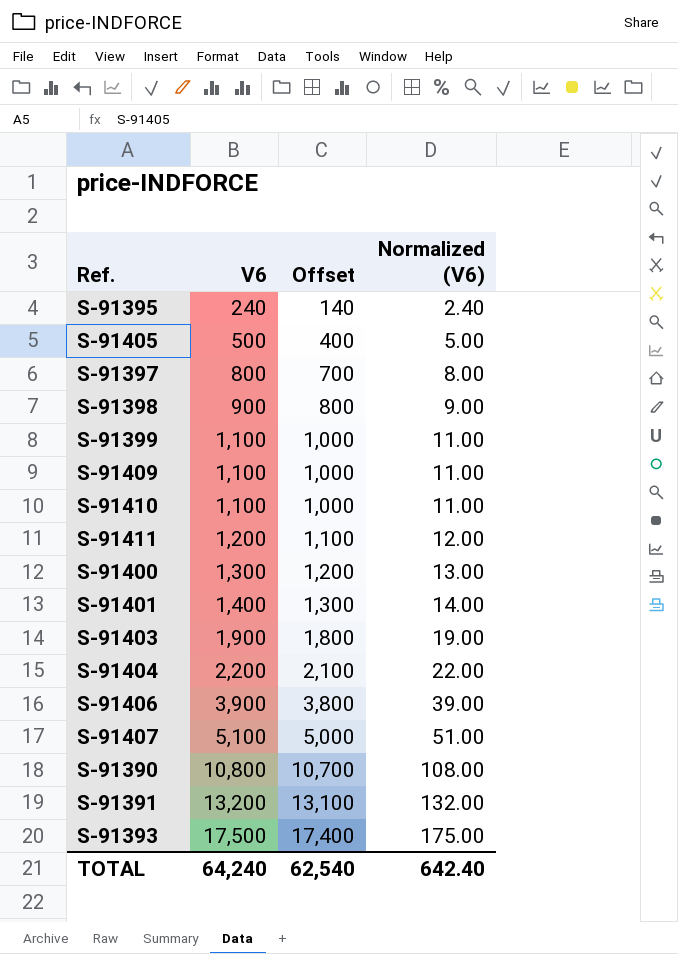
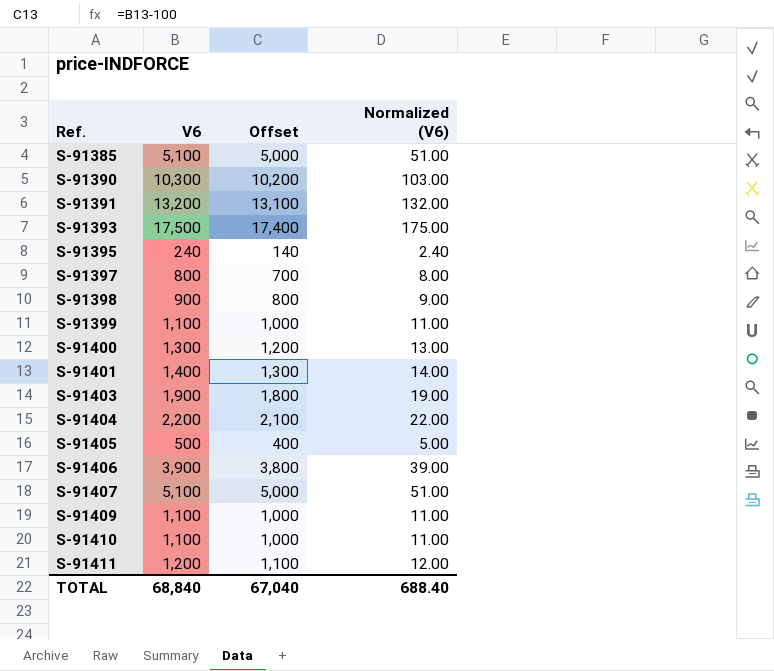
row order: V6 ascending -> Ref. ascending
row S-91385: none -> 5,100 | 5,000 | 51.00
S-91390 | V6: 10,800 -> 10,300
S-91390 | Offset: 10,700 -> 10,200
S-91390 | Normalized (V6): 108.00 -> 103.00
TOTAL | V6: 64,240 -> 68,840
TOTAL | Offset: 62,540 -> 67,040
TOTAL | Normalized (V6): 642.40 -> 688.40

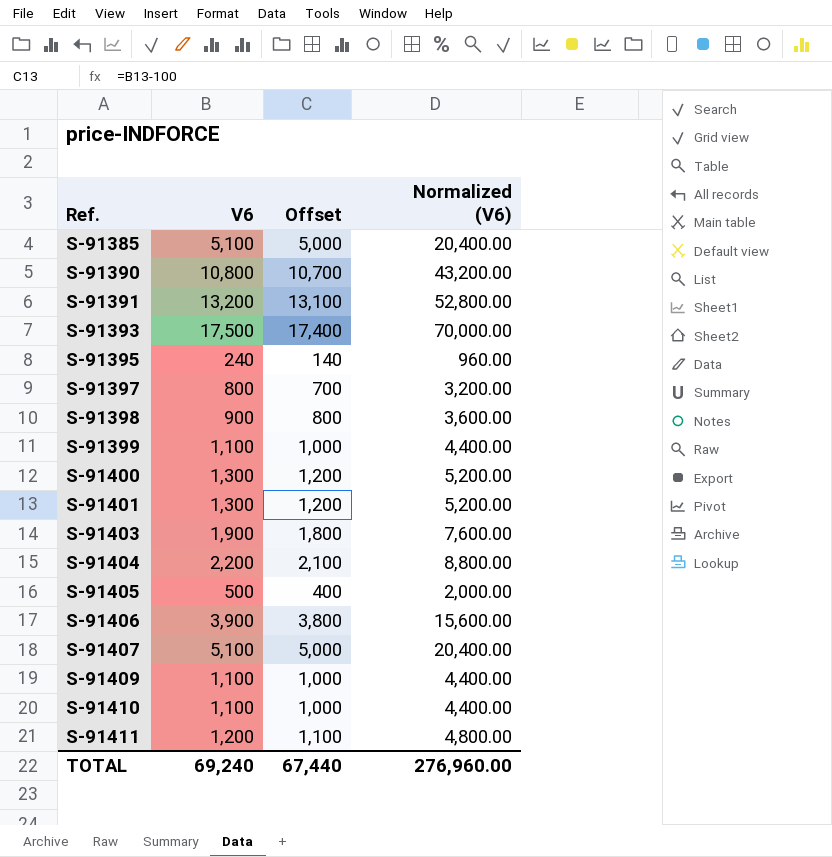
column Normalized (V6) | formula: [V6] * 0.01 -> [V6] * 4
S-91390 | V6: 10,300 -> 10,800
S-91390 | Offset: 10,200 -> 10,700
S-91401 | V6: 1,400 -> 1,300
S-91401 | Offset: 1,300 -> 1,200
TOTAL | V6: 68,840 -> 69,240
TOTAL | Offset: 67,040 -> 67,440
TOTAL | Normalized (V6): 688.40 -> 276,960.00

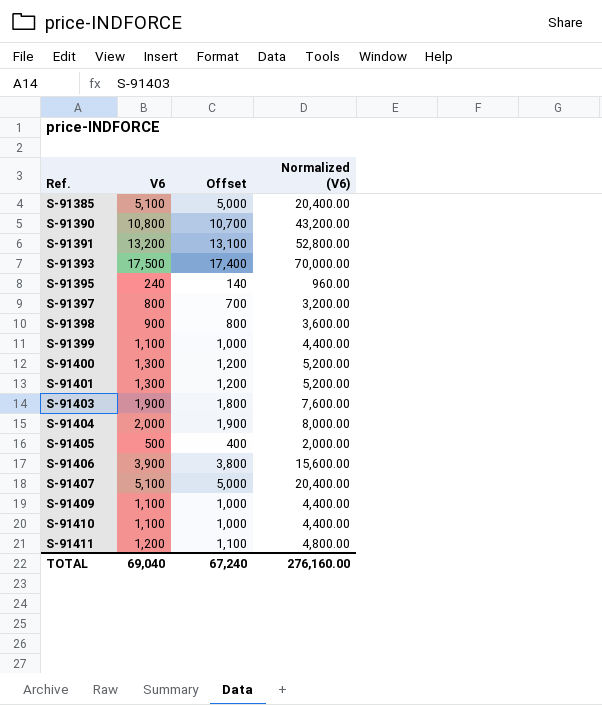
S-91404 | V6: 2,200 -> 2,000
S-91404 | Offset: 2,100 -> 1,900
S-91404 | Normalized (V6): 8,800.00 -> 8,000.00
TOTAL | V6: 69,240 -> 69,040
TOTAL | Offset: 67,440 -> 67,240
TOTAL | Normalized (V6): 276,960.00 -> 276,160.00

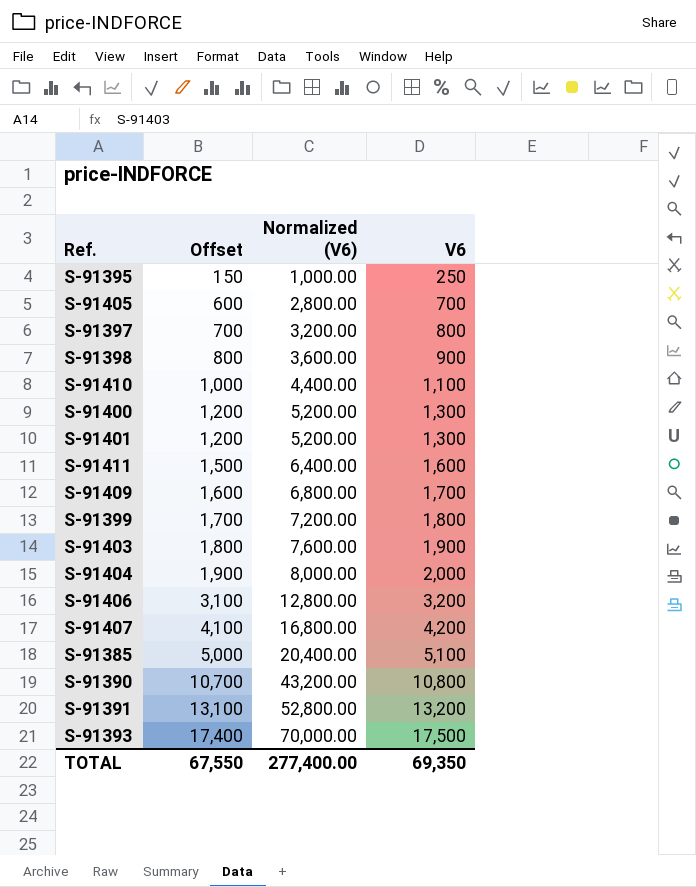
row order: Ref. ascending -> Offset ascending
column V6 | position: 2 -> 4
S-91395 | Offset: 140 -> 150
S-91395 | Normalized (V6): 960.00 -> 1,000.00
S-91395 | V6: 240 -> 250
S-91405 | Offset: 400 -> 600
S-91405 | Normalized (V6): 2,000.00 -> 2,800.00
S-91405 | V6: 500 -> 700
S-91411 | Offset: 1,100 -> 1,500
S-91411 | Normalized (V6): 4,800.00 -> 6,400.00
S-91411 | V6: 1,200 -> 1,600
S-91409 | Offset: 1,000 -> 1,600
S-91409 | Normalized (V6): 4,400.00 -> 6,800.00
S-91409 | V6: 1,100 -> 1,700
S-91399 | Offset: 1,000 -> 1,700
S-91399 | Normalized (V6): 4,400.00 -> 7,200.00
S-91399 | V6: 1,100 -> 1,800
S-91406 | Offset: 3,800 -> 3,100
S-91406 | Normalized (V6): 15,600.00 -> 12,800.00
S-91406 | V6: 3,900 -> 3,200
S-91407 | Offset: 5,000 -> 4,100
S-91407 | Normalized (V6): 20,400.00 -> 16,800.00
S-91407 | V6: 5,100 -> 4,200
TOTAL | Offset: 67,240 -> 67,550
TOTAL | Normalized (V6): 276,160.00 -> 277,400.00
TOTAL | V6: 69,040 -> 69,350

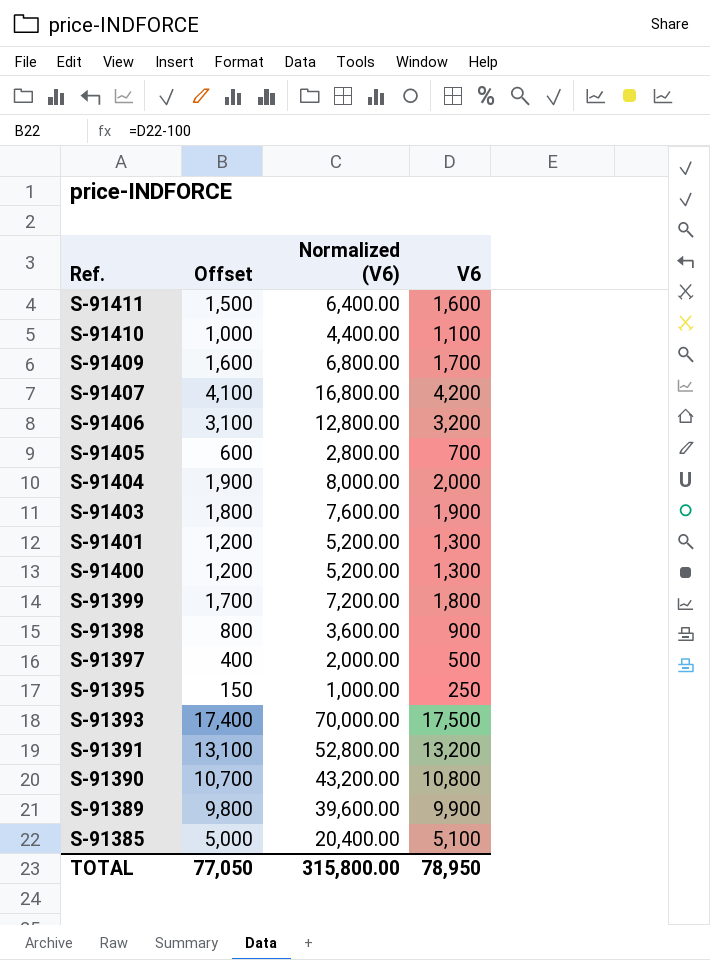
row order: Offset ascending -> Ref. descending
S-91397 | Offset: 700 -> 400
S-91397 | Normalized (V6): 3,200.00 -> 2,000.00
S-91397 | V6: 800 -> 500
row S-91389: none -> 9,800 | 39,600.00 | 9,900
TOTAL | Offset: 67,550 -> 77,050
TOTAL | Normalized (V6): 277,400.00 -> 315,800.00
TOTAL | V6: 69,350 -> 78,950

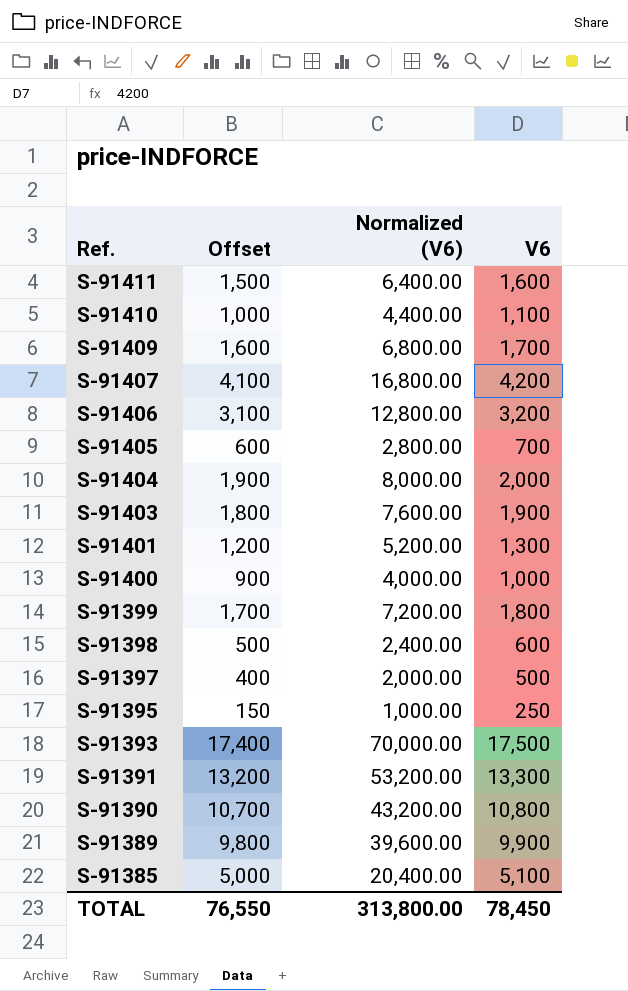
S-91400 | Offset: 1,200 -> 900
S-91400 | Normalized (V6): 5,200.00 -> 4,000.00
S-91400 | V6: 1,300 -> 1,000
S-91398 | Offset: 800 -> 500
S-91398 | Normalized (V6): 3,600.00 -> 2,400.00
S-91398 | V6: 900 -> 600
S-91391 | Offset: 13,100 -> 13,200
S-91391 | Normalized (V6): 52,800.00 -> 53,200.00
S-91391 | V6: 13,200 -> 13,300
TOTAL | Offset: 77,050 -> 76,550
TOTAL | Normalized (V6): 315,800.00 -> 313,800.00
TOTAL | V6: 78,950 -> 78,450

